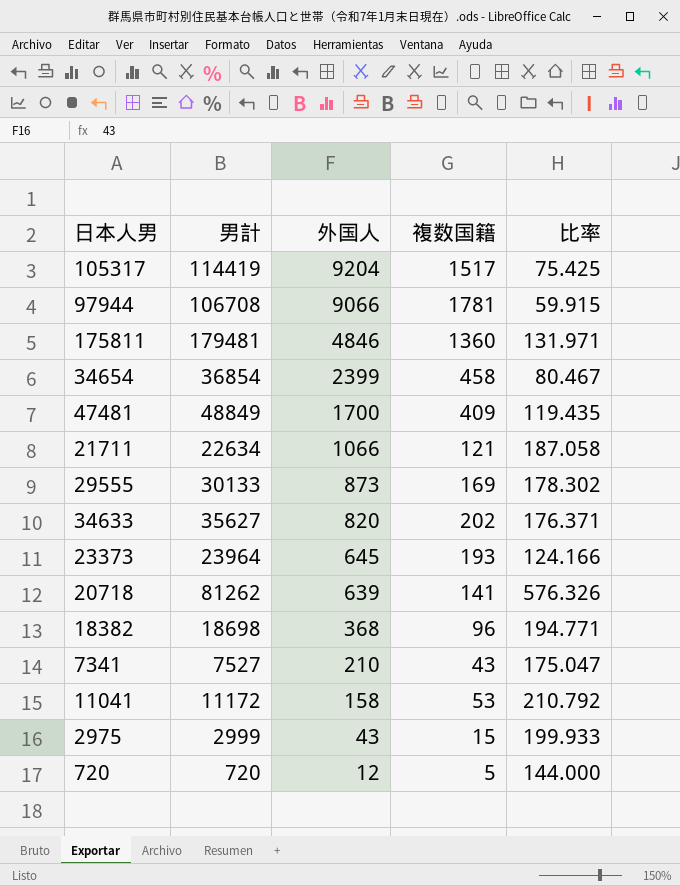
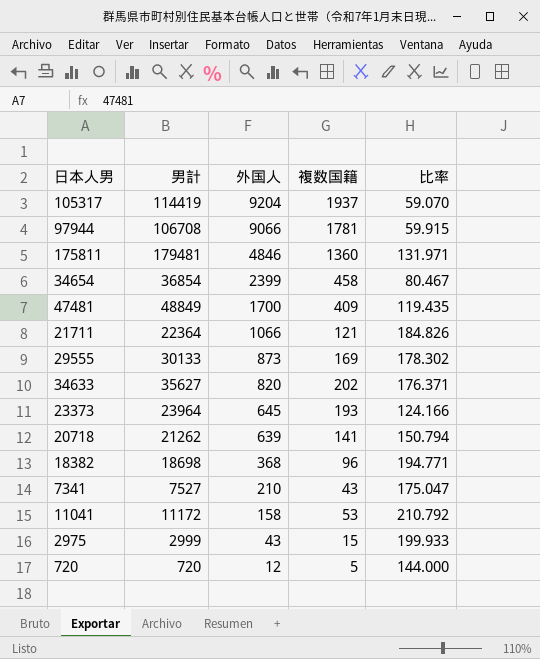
105317 | 複数国籍: 1517 -> 1937
105317 | 比率: 75.425 -> 59.070
21711 | 男計: 22634 -> 22364
21711 | 比率: 187.058 -> 184.826
20718 | 男計: 81262 -> 21262
20718 | 比率: 576.326 -> 150.794

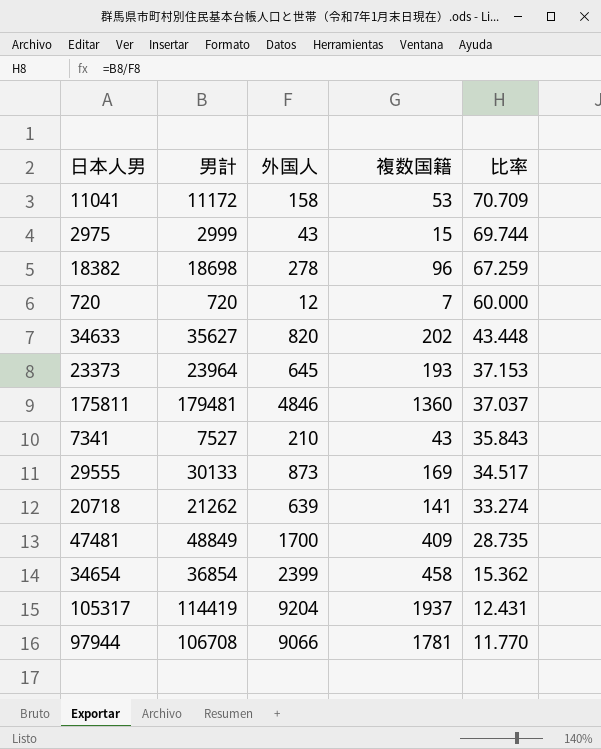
row order: 外国人 descending -> 比率 descending
column 比率 | formula: [男計] / [複数国籍] -> [男計] / [外国人]
row 21711: 22364 | 1066 | 121 | 184.826 -> none
18382 | 外国人: 368 -> 278
720 | 複数国籍: 5 -> 7

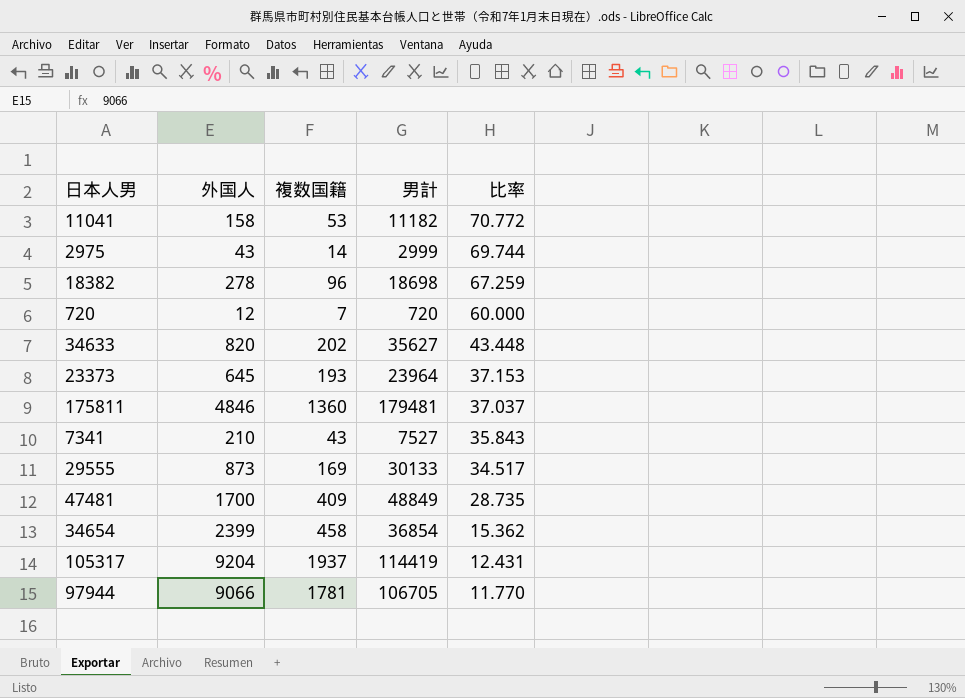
column 男計 | position: 2 -> 4
row 20718: 21262 | 639 | 141 | 33.274 -> none
11041 | 男計: 11172 -> 11182
11041 | 比率: 70.709 -> 70.772
2975 | 複数国籍: 15 -> 14
97944 | 男計: 106708 -> 106705

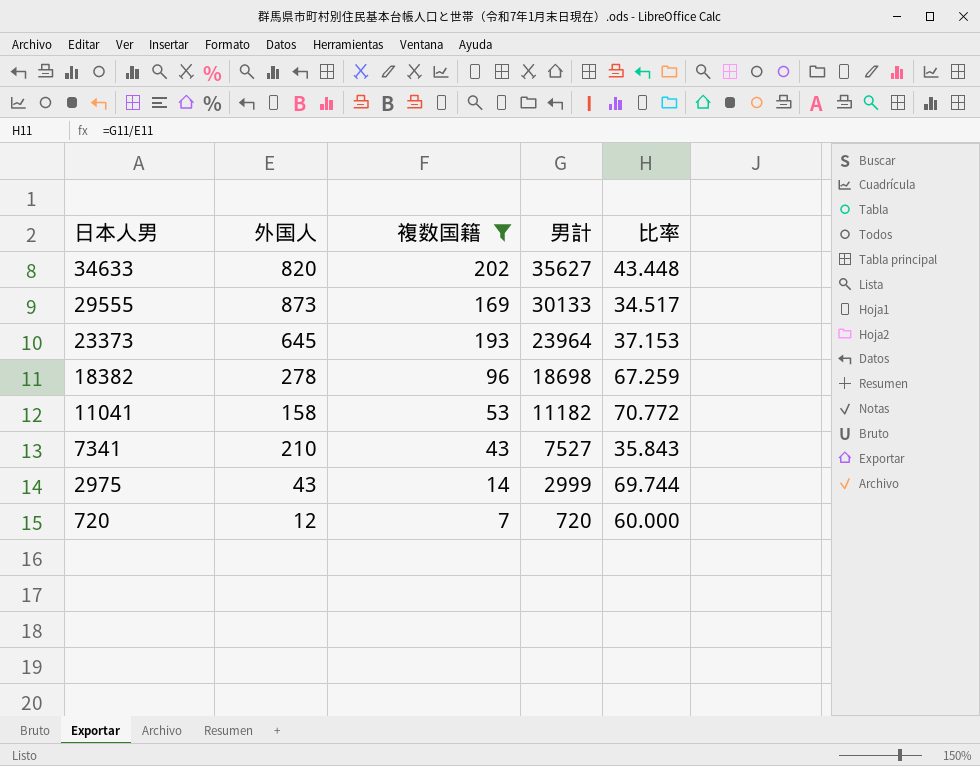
filter: none -> 複数国籍 <= 202
row order: 比率 descending -> 日本人男 descending

